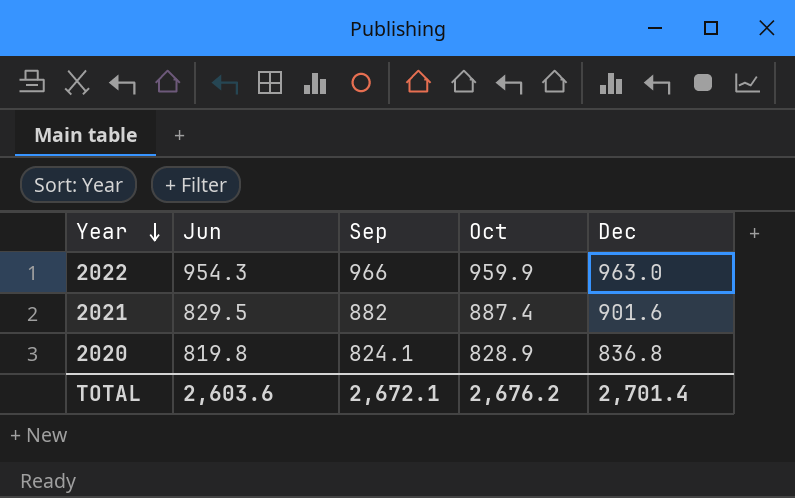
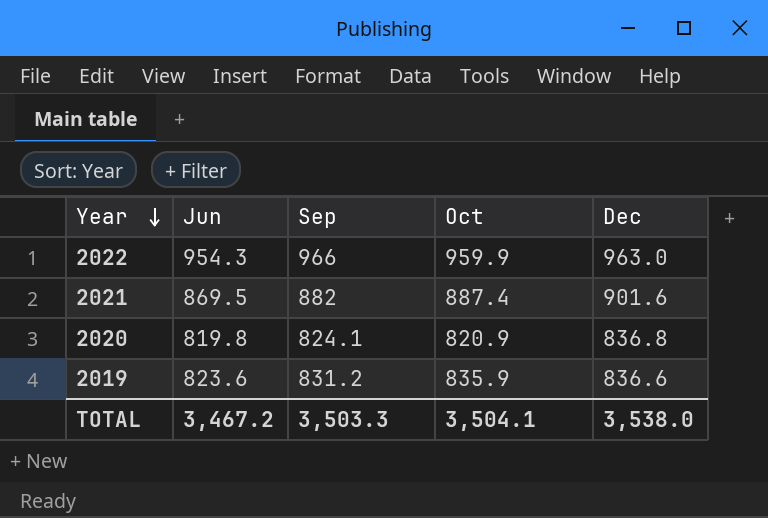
2021 | Jun: 829.5 -> 869.5
2020 | Oct: 828.9 -> 820.9
row 2019: none -> 823.6 | 831.2 | 835.9 | 836.6
TOTAL | Jun: 2,603.6 -> 3,467.2
TOTAL | Sep: 2,672.1 -> 3,503.3
TOTAL | Oct: 2,676.2 -> 3,504.1
TOTAL | Dec: 2,701.4 -> 3,538.0

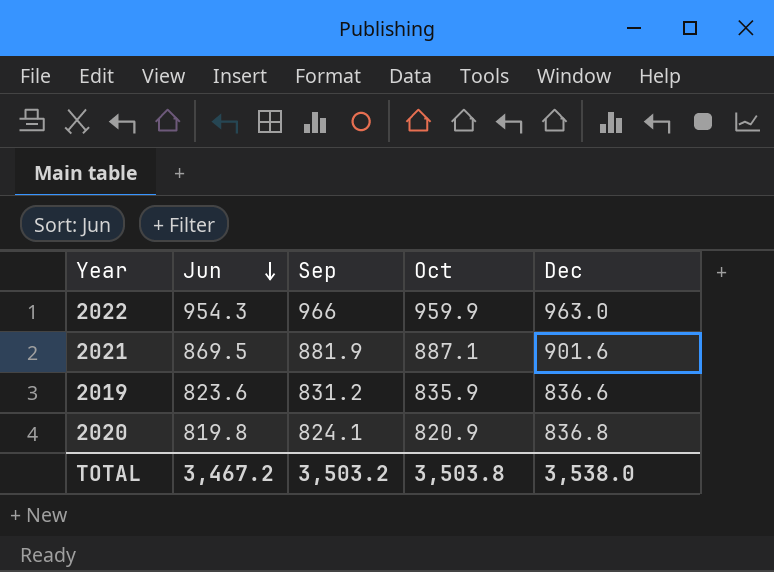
row order: Year descending -> Jun descending
2021 | Sep: 882 -> 881.9
2021 | Oct: 887.4 -> 887.1
TOTAL | Sep: 3,503.3 -> 3,503.2
TOTAL | Oct: 3,504.1 -> 3,503.8

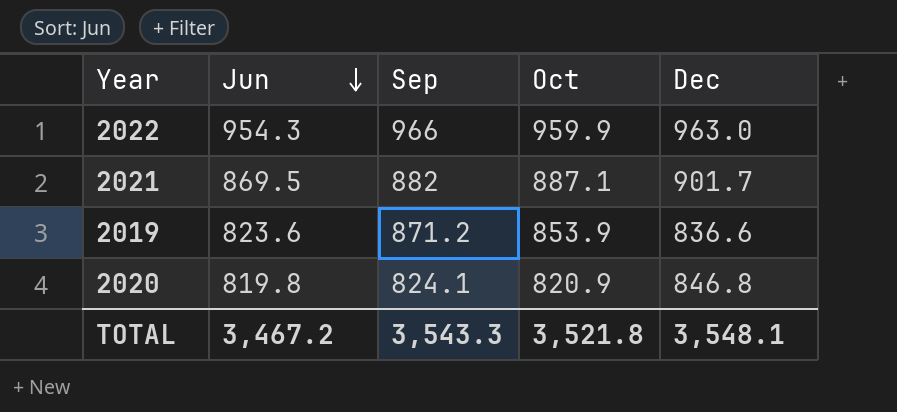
2021 | Sep: 881.9 -> 882
2021 | Dec: 901.6 -> 901.7
2019 | Sep: 831.2 -> 871.2
2019 | Oct: 835.9 -> 853.9
2020 | Dec: 836.8 -> 846.8
TOTAL | Sep: 3,503.2 -> 3,543.3
TOTAL | Oct: 3,503.8 -> 3,521.8
TOTAL | Dec: 3,538.0 -> 3,548.1

